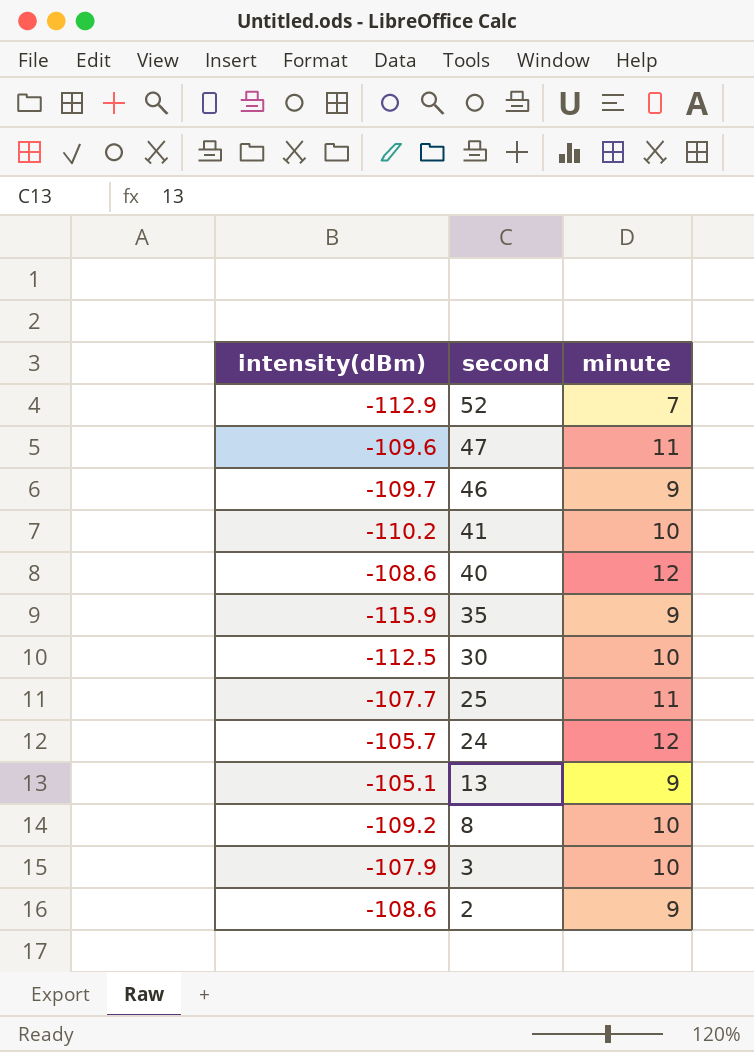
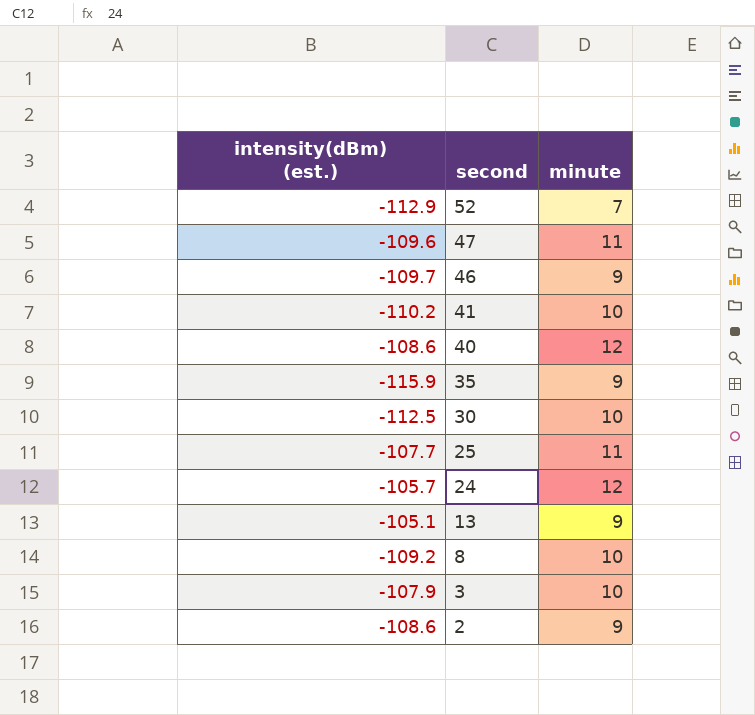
column name: intensity(dBm) -> intensity(dBm) (est.)

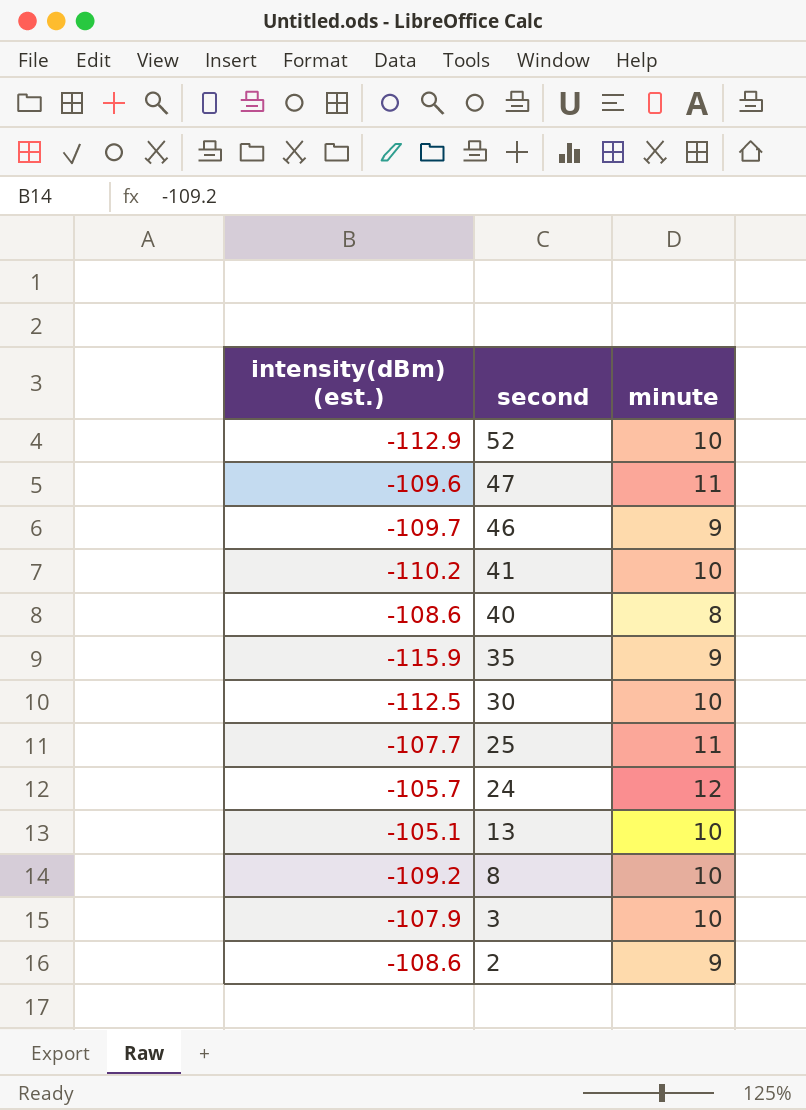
52 | minute: 7 -> 10
40 | minute: 12 -> 8
13 | minute: 9 -> 10

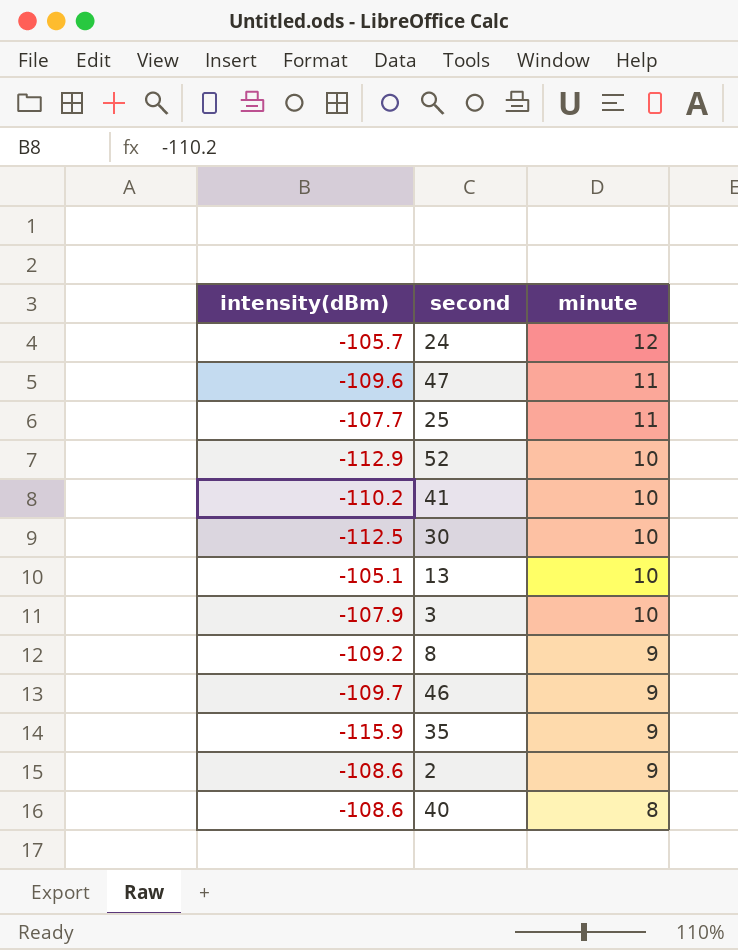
row order: second descending -> minute descending
column name: intensity(dBm) (est.) -> intensity(dBm)
8 | minute: 10 -> 9

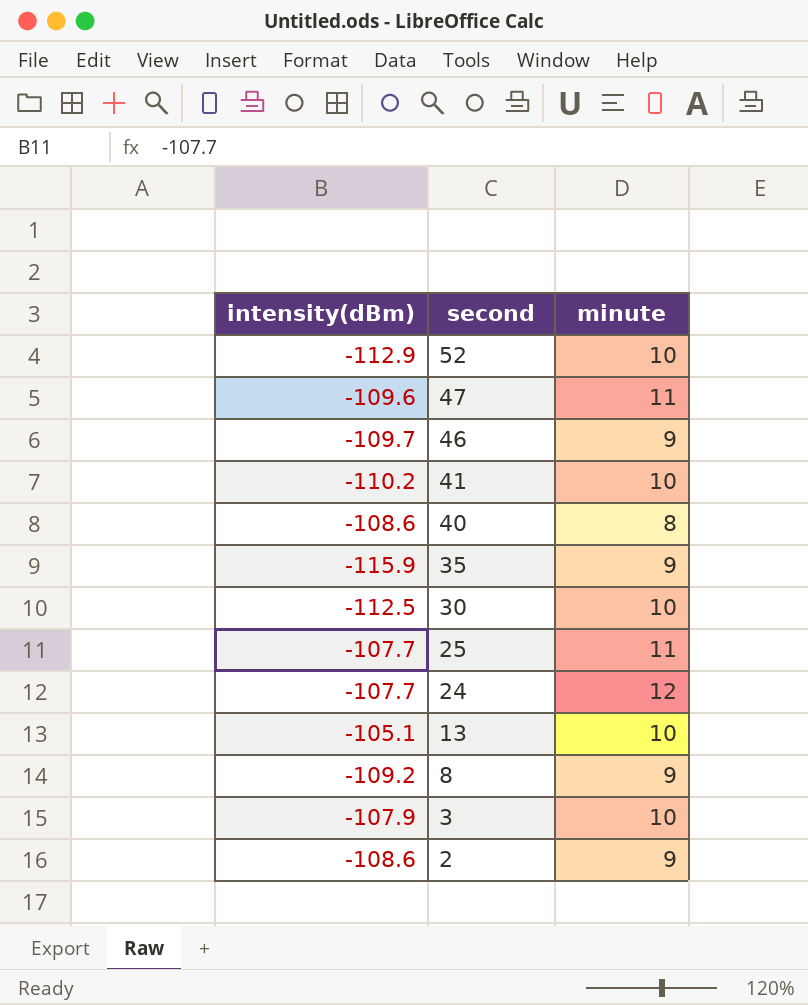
row order: minute descending -> second descending
24 | intensity(dBm): -105.7 -> -107.7

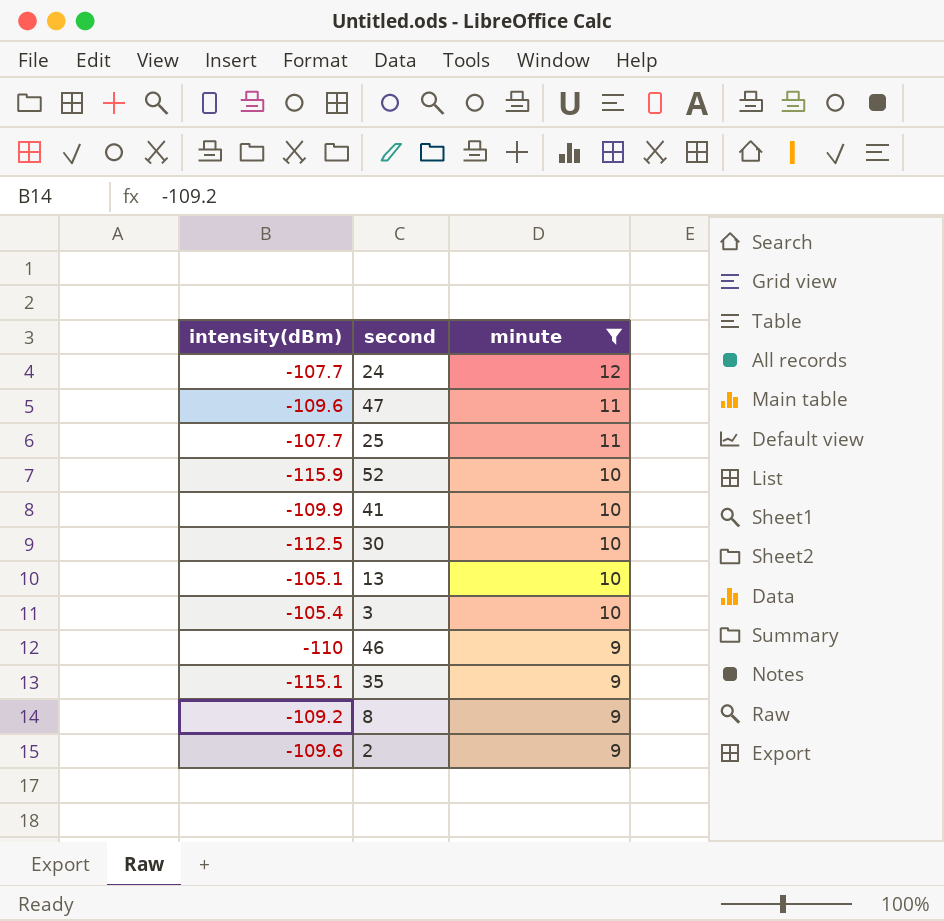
filter: none -> minute != 8
row order: second descending -> minute descending
52 | intensity(dBm): -112.9 -> -115.9
41 | intensity(dBm): -110.2 -> -109.9
3 | intensity(dBm): -107.9 -> -105.4
46 | intensity(dBm): -109.7 -> -110
35 | intensity(dBm): -115.9 -> -115.1
2 | intensity(dBm): -108.6 -> -109.6

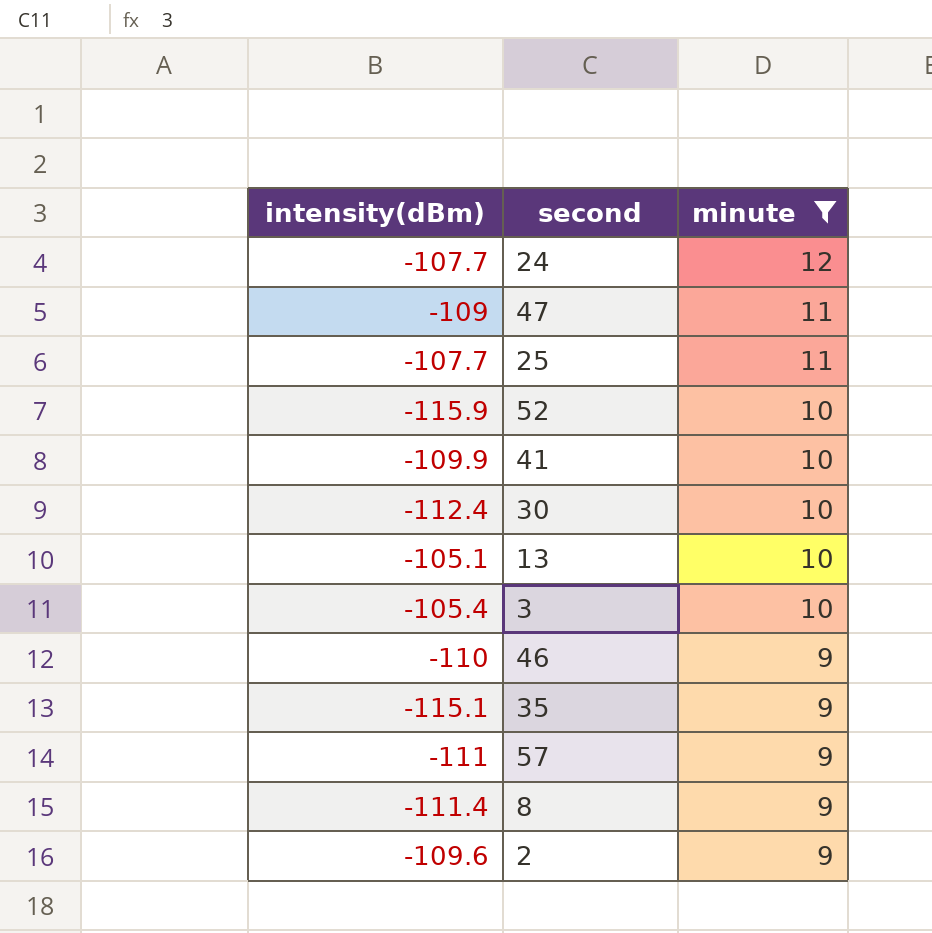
47 | intensity(dBm): -109.6 -> -109
30 | intensity(dBm): -112.5 -> -112.4
row 57: none -> -111 | 9
8 | intensity(dBm): -109.2 -> -111.4

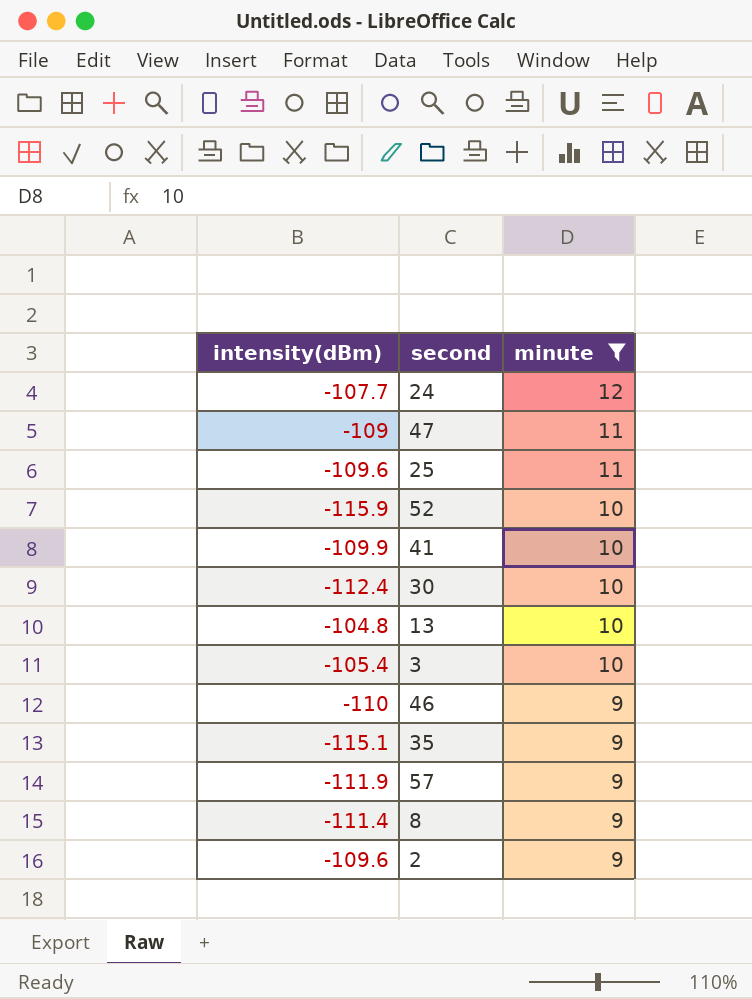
25 | intensity(dBm): -107.7 -> -109.6
13 | intensity(dBm): -105.1 -> -104.8
57 | intensity(dBm): -111 -> -111.9

